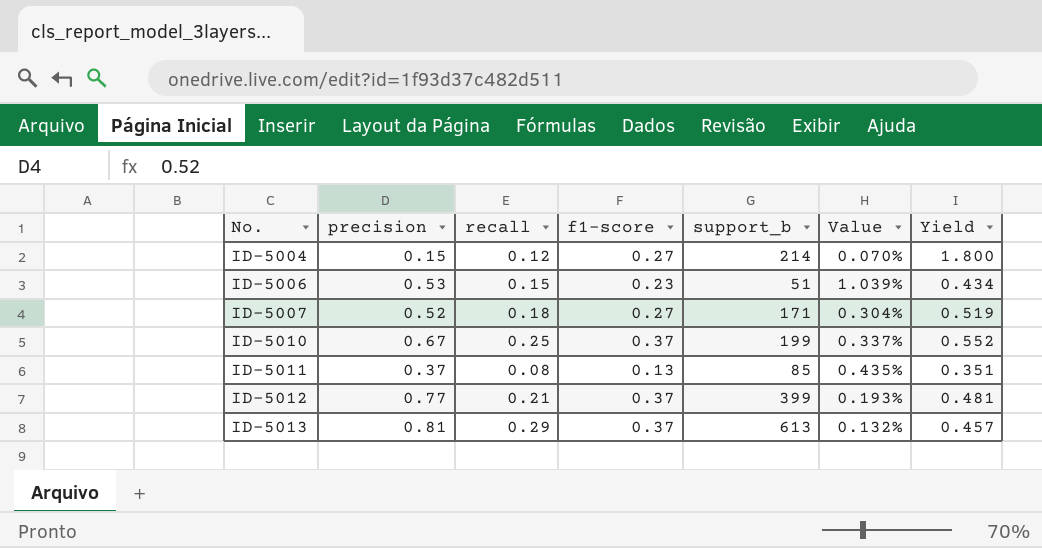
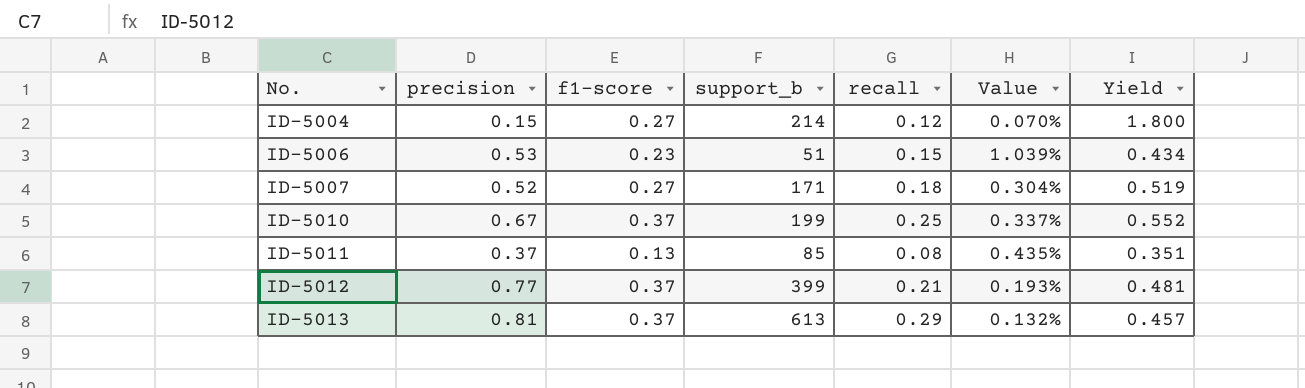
column recall | position: 3 -> 5

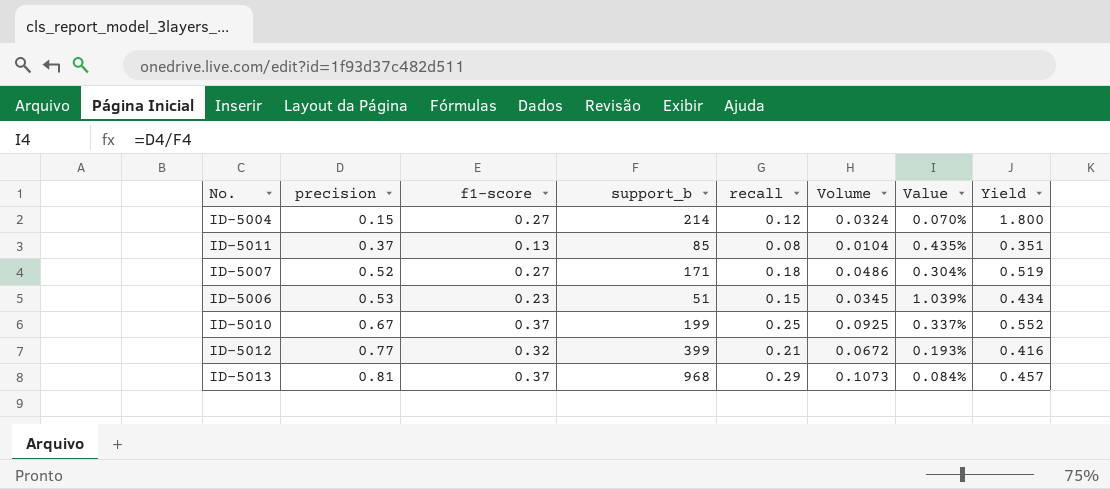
row order: No. ascending -> precision ascending
column Volume | formula: none -> [f1-score] * [recall]
ID-5012 | f1-score: 0.37 -> 0.32
ID-5012 | Yield: 0.481 -> 0.416
ID-5013 | support_b: 613 -> 968
ID-5013 | Value: 0.132% -> 0.084%

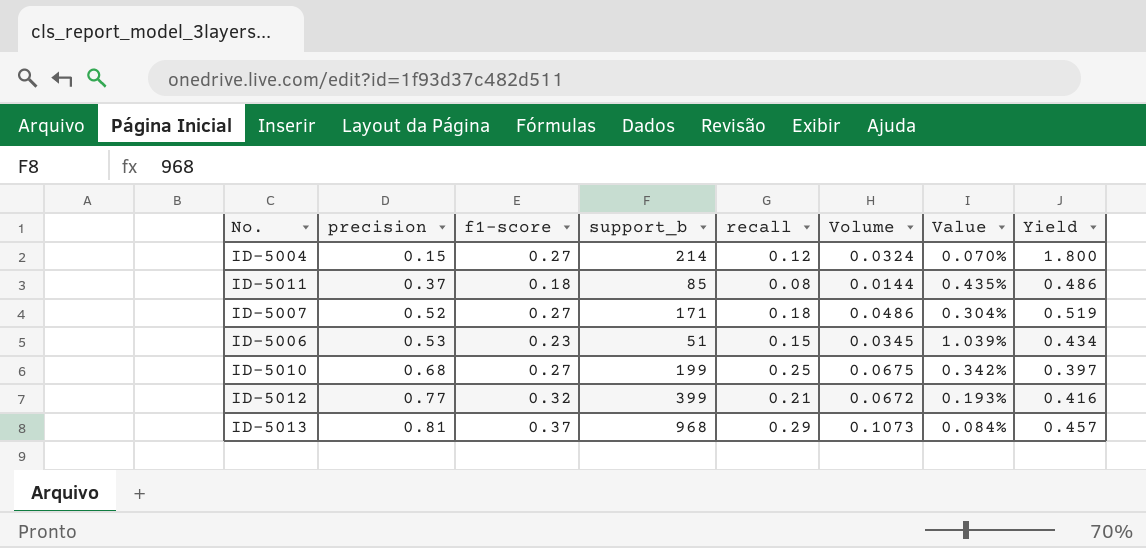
ID-5011 | f1-score: 0.13 -> 0.18
ID-5011 | Volume: 0.0104 -> 0.0144
ID-5011 | Yield: 0.351 -> 0.486
ID-5010 | precision: 0.67 -> 0.68
ID-5010 | f1-score: 0.37 -> 0.27
ID-5010 | Volume: 0.0925 -> 0.0675
ID-5010 | Value: 0.337% -> 0.342%
ID-5010 | Yield: 0.552 -> 0.397

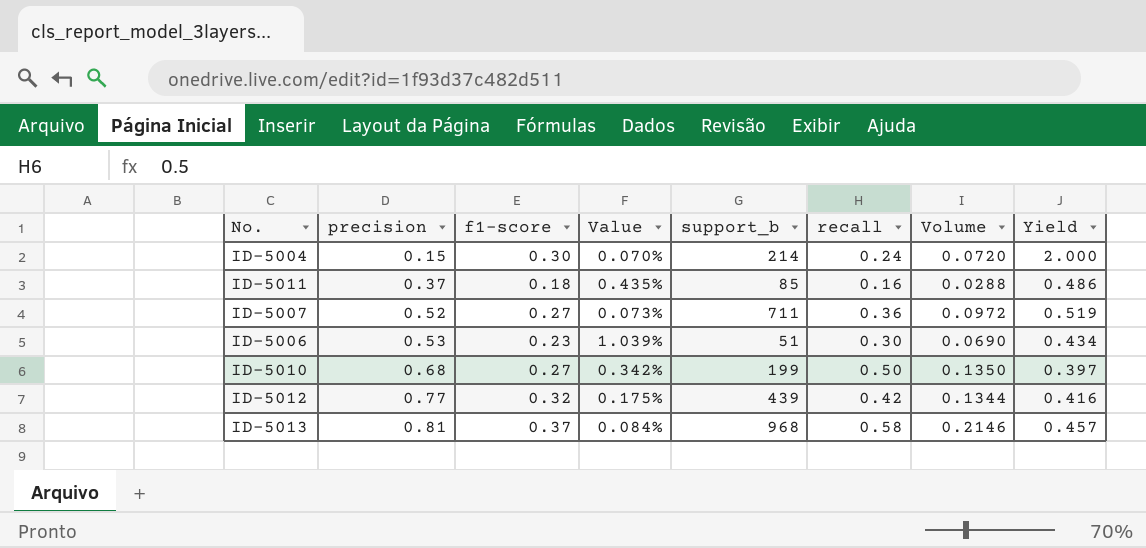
column Value | position: 7 -> 4
ID-5004 | f1-score: 0.27 -> 0.30
ID-5004 | recall: 0.12 -> 0.24
ID-5004 | Volume: 0.0324 -> 0.0720
ID-5004 | Yield: 1.800 -> 2.000
ID-5011 | recall: 0.08 -> 0.16
ID-5011 | Volume: 0.0144 -> 0.0288
ID-5007 | Value: 0.304% -> 0.073%
ID-5007 | support_b: 171 -> 711
ID-5007 | recall: 0.18 -> 0.36
ID-5007 | Volume: 0.0486 -> 0.0972
ID-5006 | recall: 0.15 -> 0.30
ID-5006 | Volume: 0.0345 -> 0.0690
ID-5010 | recall: 0.25 -> 0.50
ID-5010 | Volume: 0.0675 -> 0.1350
ID-5012 | Value: 0.193% -> 0.175%
ID-5012 | support_b: 399 -> 439
ID-5012 | recall: 0.21 -> 0.42
ID-5012 | Volume: 0.0672 -> 0.1344
ID-5013 | recall: 0.29 -> 0.58
ID-5013 | Volume: 0.1073 -> 0.2146

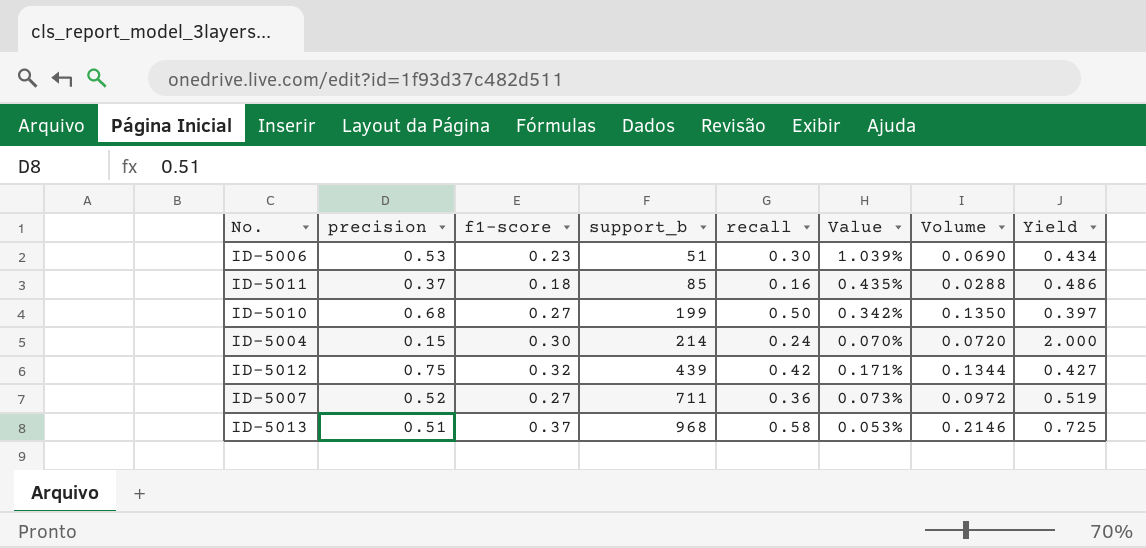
row order: precision ascending -> support_b ascending
column Value | position: 4 -> 6
ID-5012 | precision: 0.77 -> 0.75
ID-5012 | Value: 0.175% -> 0.171%
ID-5012 | Yield: 0.416 -> 0.427
ID-5013 | precision: 0.81 -> 0.51
ID-5013 | Value: 0.084% -> 0.053%
ID-5013 | Yield: 0.457 -> 0.725

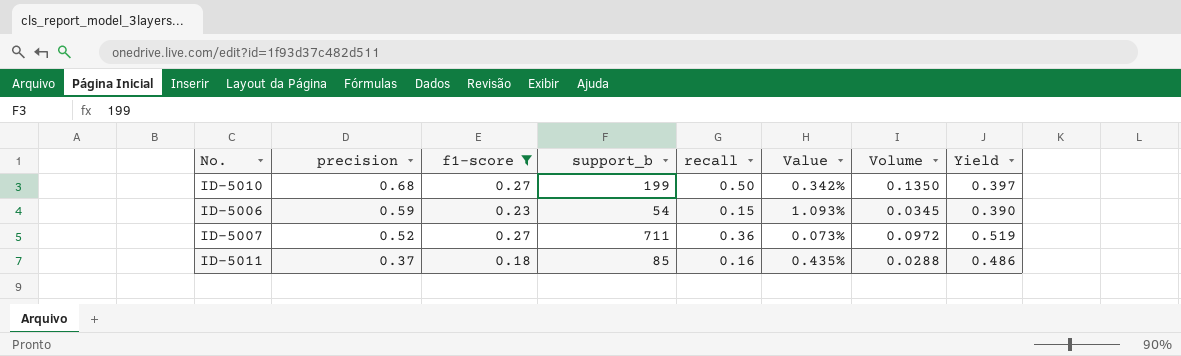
filter: none -> f1-score <= 0.27
row order: support_b ascending -> precision descending
ID-5006 | precision: 0.53 -> 0.59
ID-5006 | support_b: 51 -> 54
ID-5006 | recall: 0.30 -> 0.15
ID-5006 | Value: 1.039% -> 1.093%
ID-5006 | Volume: 0.0690 -> 0.0345
ID-5006 | Yield: 0.434 -> 0.390

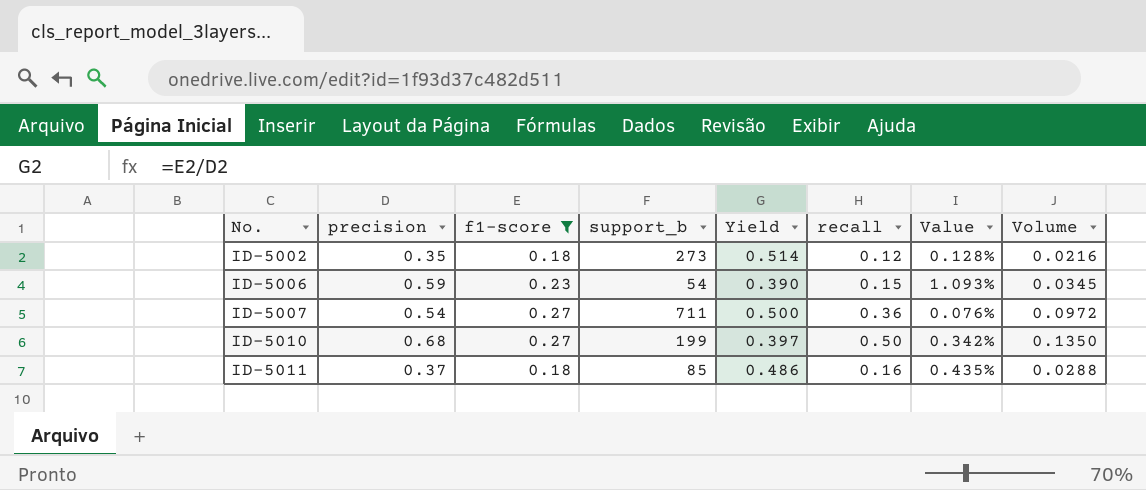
row order: precision descending -> No. ascending
column Yield | position: 8 -> 5
row ID-5002: none -> 0.35 | 0.18 | 273 | 0.514 | 0.12 | 0.128% | 0.0216
ID-5007 | precision: 0.52 -> 0.54
ID-5007 | Yield: 0.519 -> 0.500
ID-5007 | Value: 0.073% -> 0.076%

